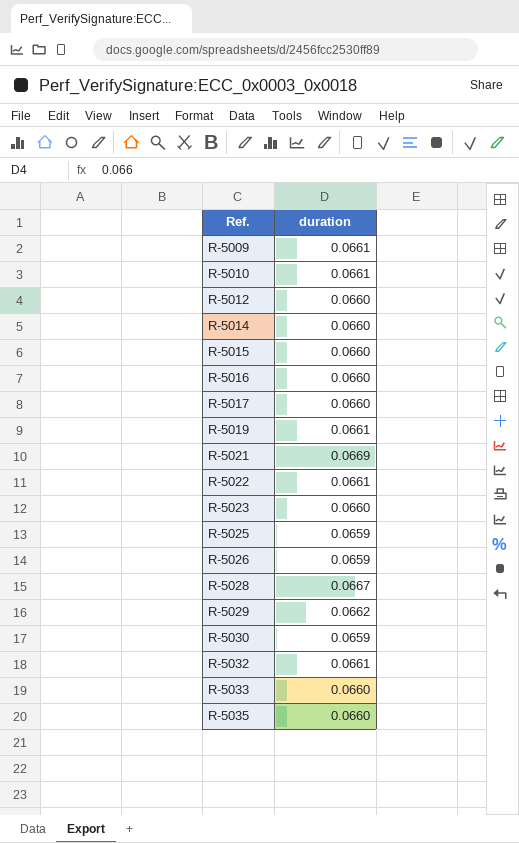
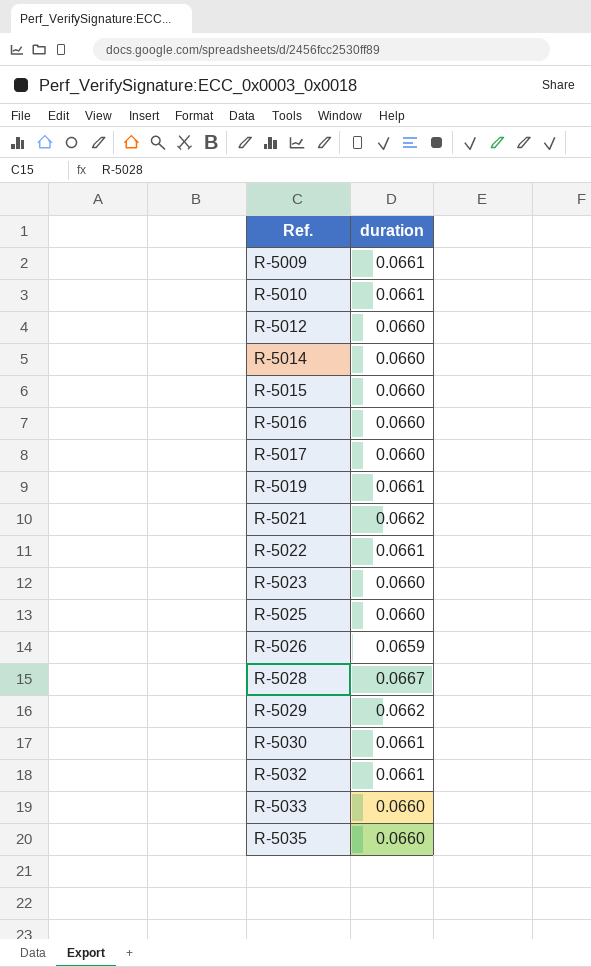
R-5021 | duration: 0.0669 -> 0.0662
R-5025 | duration: 0.0659 -> 0.0660
R-5030 | duration: 0.0659 -> 0.0661

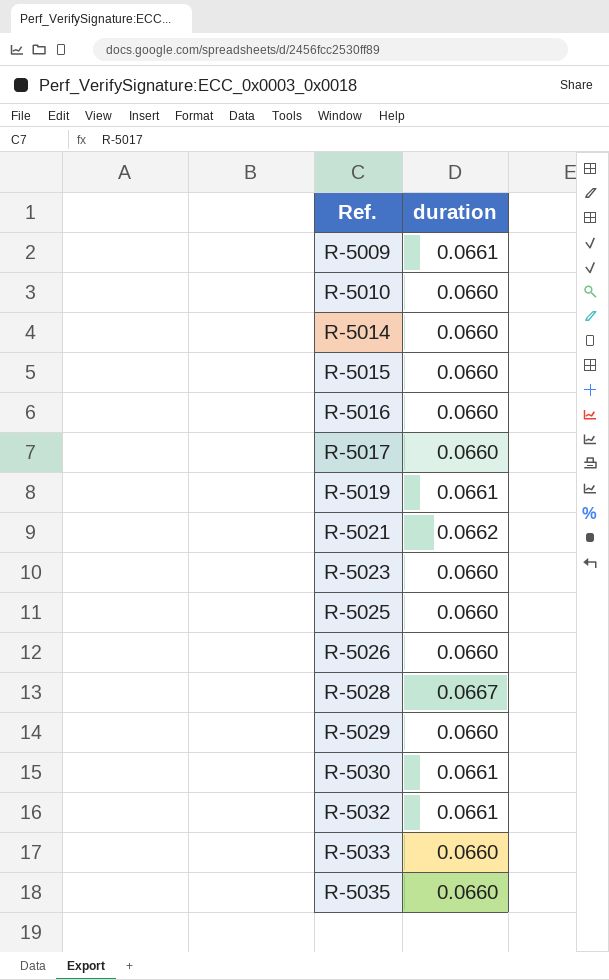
row R-5012: 0.0660 -> none
row R-5022: 0.0661 -> none
R-5010 | duration: 0.0661 -> 0.0660
R-5026 | duration: 0.0659 -> 0.0660
R-5029 | duration: 0.0662 -> 0.0660

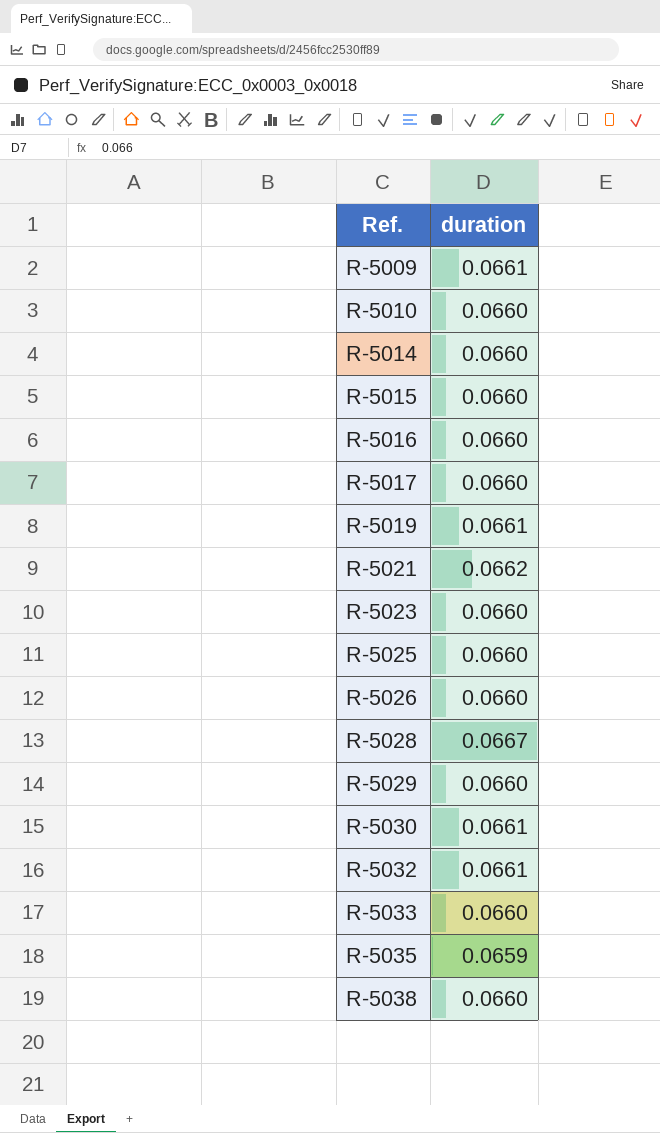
R-5035 | duration: 0.0660 -> 0.0659
row R-5038: none -> 0.0660

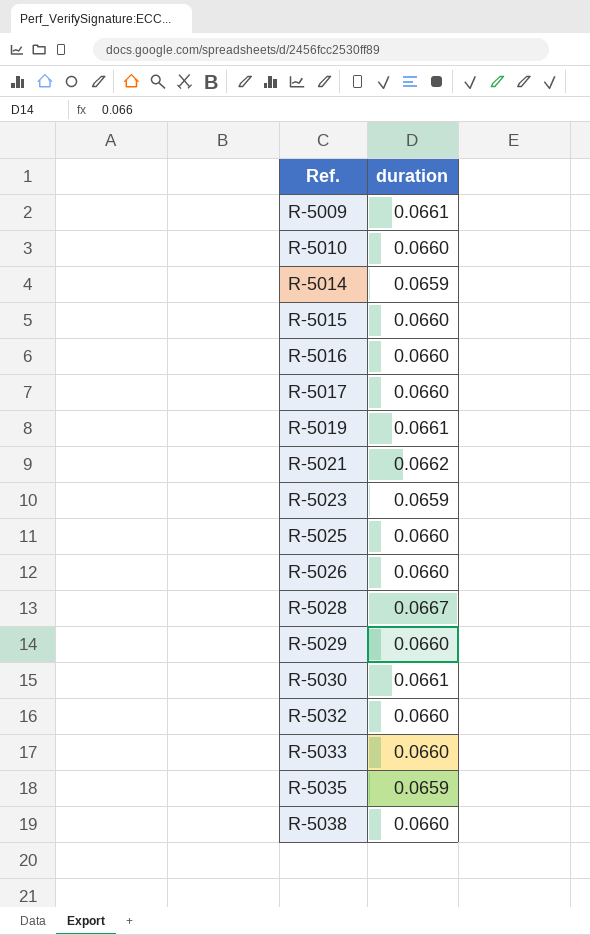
R-5014 | duration: 0.0660 -> 0.0659
R-5023 | duration: 0.0660 -> 0.0659
R-5032 | duration: 0.0661 -> 0.0660

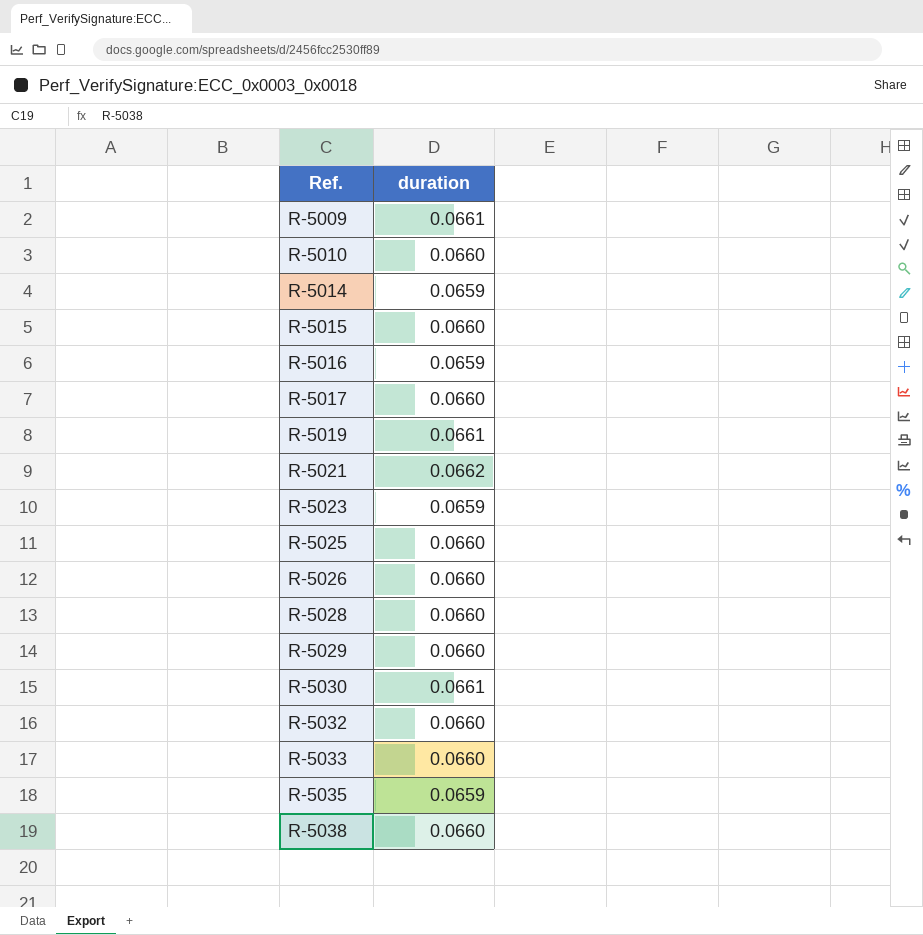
R-5016 | duration: 0.0660 -> 0.0659
R-5028 | duration: 0.0667 -> 0.0660

